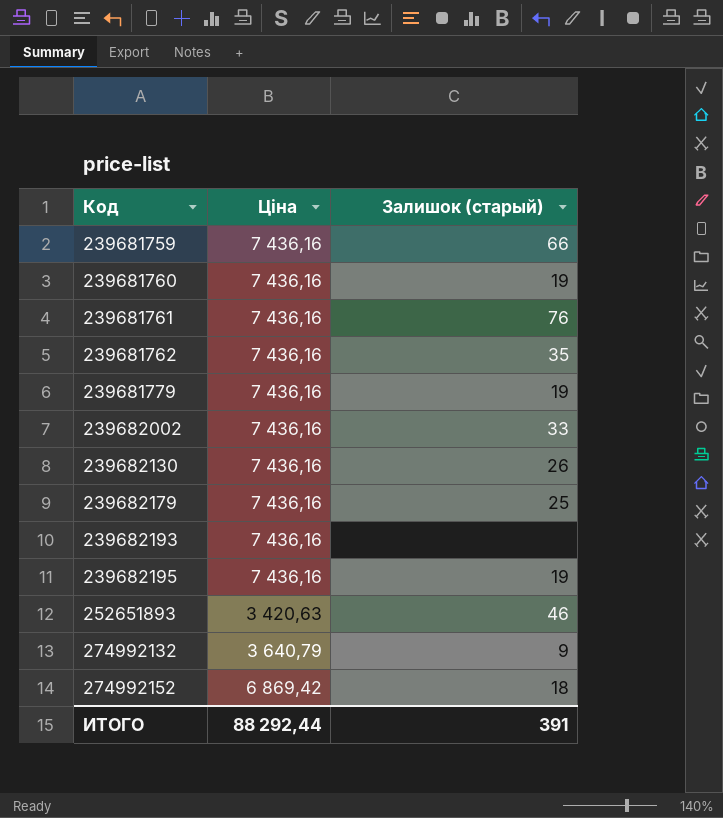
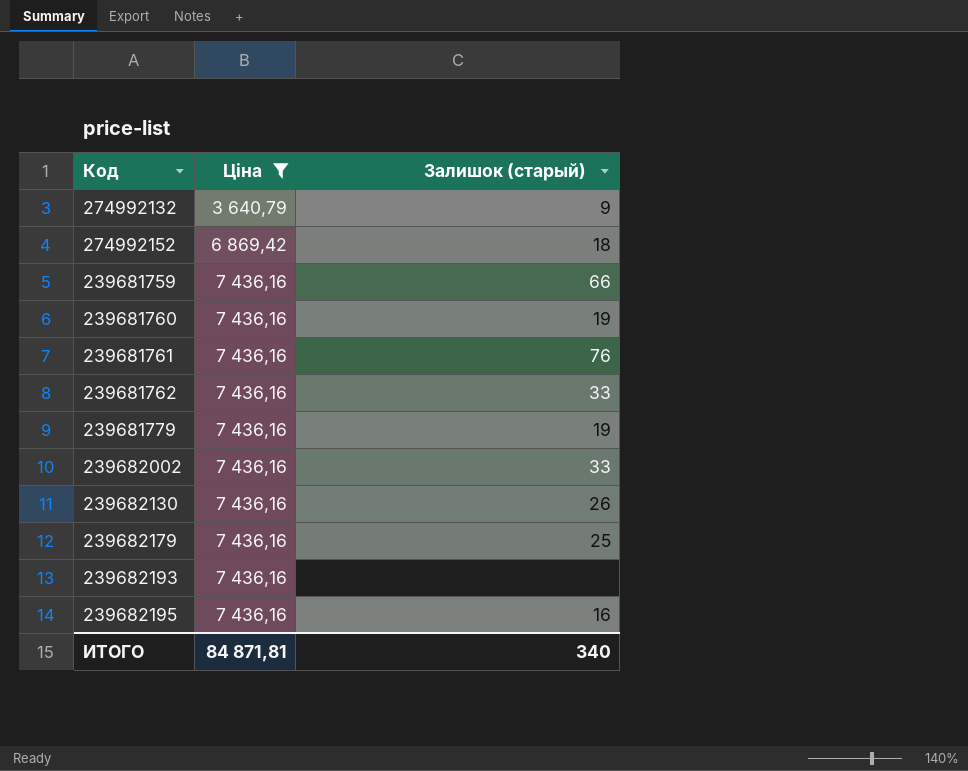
filter: none -> Ціна != 3 420,63
row order: Код ascending -> Ціна ascending
239681762 | Залишок (старый): 35 -> 33
239682195 | Залишок (старый): 19 -> 16
ИТОГО | Ціна: 88 292,44 -> 84 871,81
ИТОГО | Залишок (старый): 391 -> 340

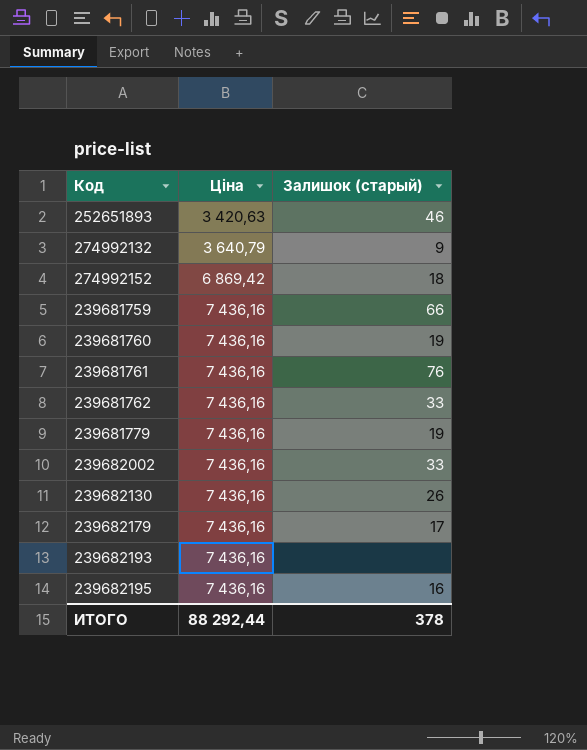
filter: Ціна != 3 420,63 -> none
239682179 | Залишок (старый): 25 -> 17
ИТОГО | Ціна: 84 871,81 -> 88 292,44
ИТОГО | Залишок (старый): 340 -> 378

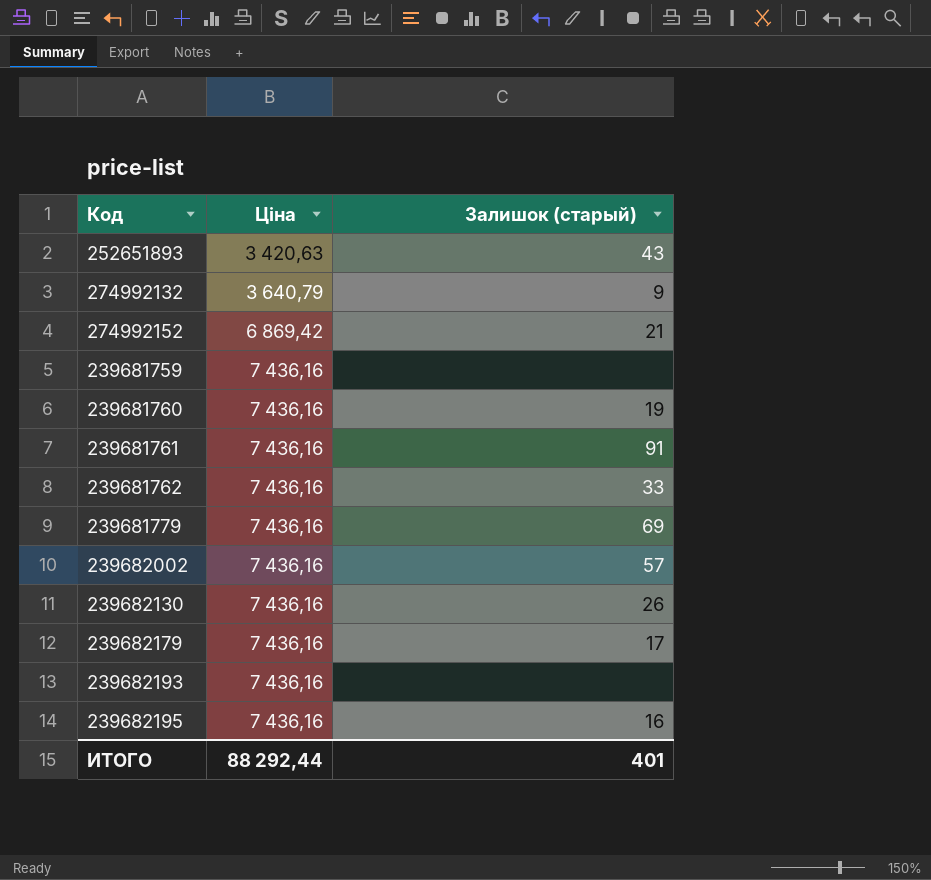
252651893 | Залишок (старый): 46 -> 43
274992152 | Залишок (старый): 18 -> 21
239681759 | Залишок (старый): 66 -> none
239681761 | Залишок (старый): 76 -> 91
239681779 | Залишок (старый): 19 -> 69
239682002 | Залишок (старый): 33 -> 57
ИТОГО | Залишок (старый): 378 -> 401

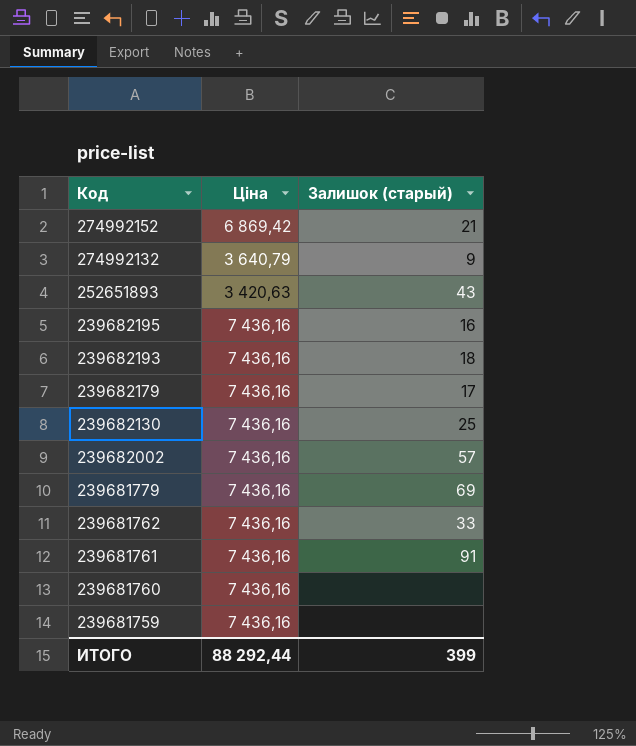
row order: Ціна ascending -> Код descending
239682193 | Залишок (старый): none -> 18
239682130 | Залишок (старый): 26 -> 25
239681760 | Залишок (старый): 19 -> none
ИТОГО | Залишок (старый): 401 -> 399

